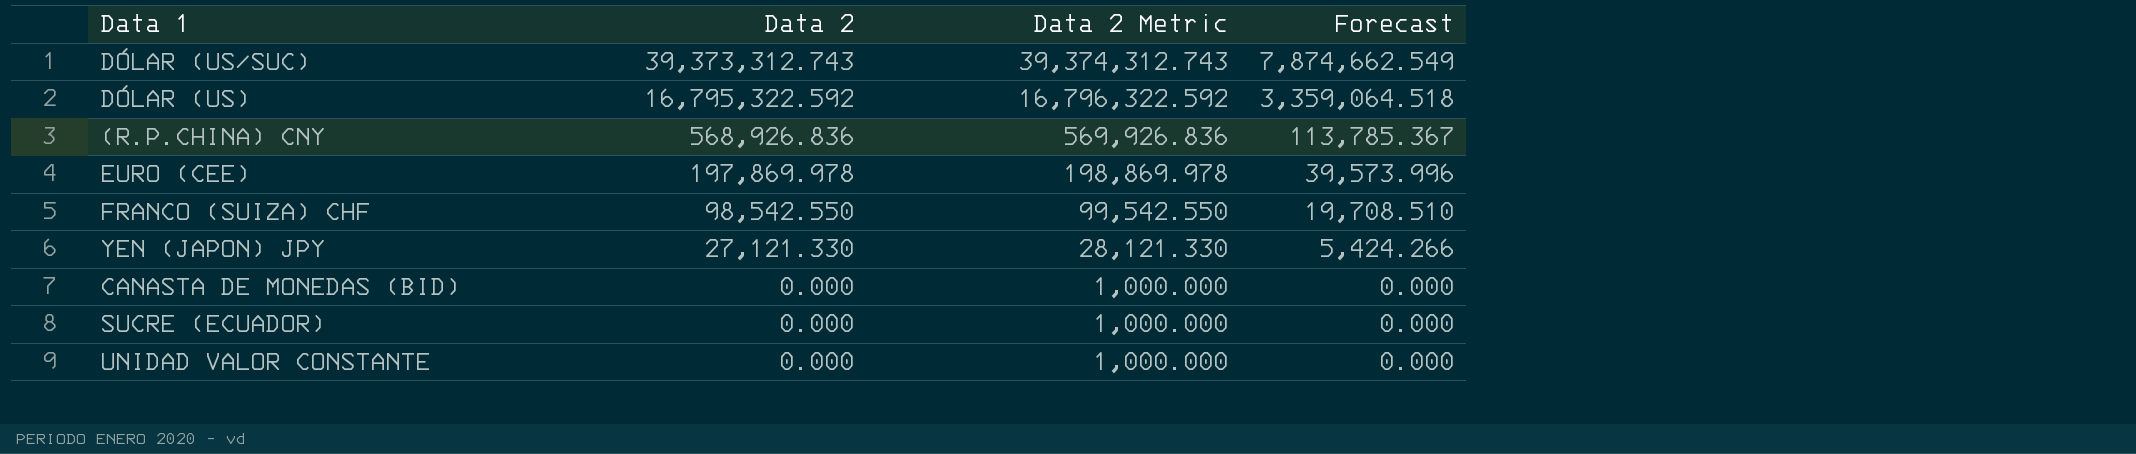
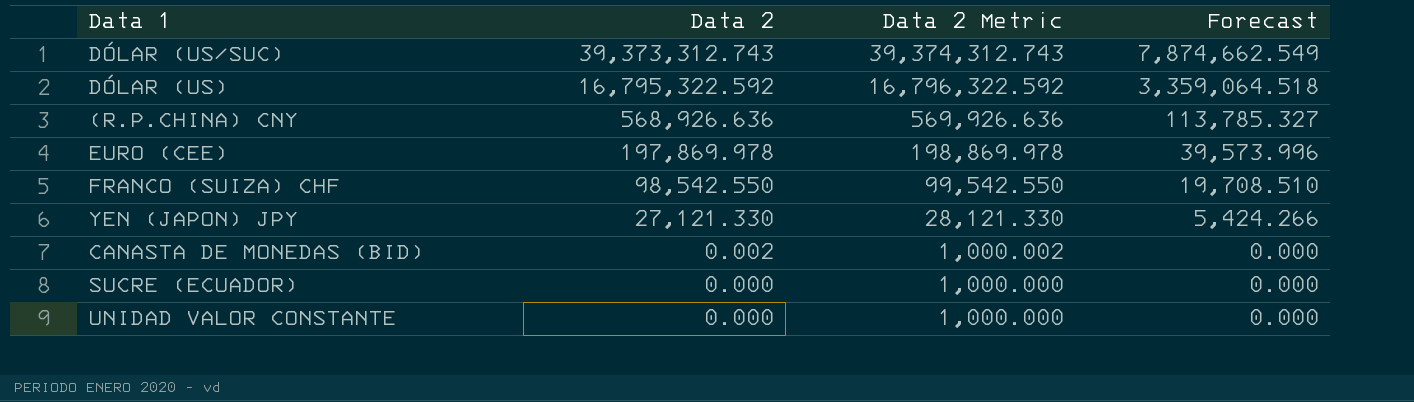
(R.P.CHINA) CNY | Data 2: 568,926.836 -> 568,926.636
(R.P.CHINA) CNY | Data 2 Metric: 569,926.836 -> 569,926.636
(R.P.CHINA) CNY | Forecast: 113,785.367 -> 113,785.327
CANASTA DE MONEDAS (BID) | Data 2: 0.000 -> 0.002
CANASTA DE MONEDAS (BID) | Data 2 Metric: 1,000.000 -> 1,000.002

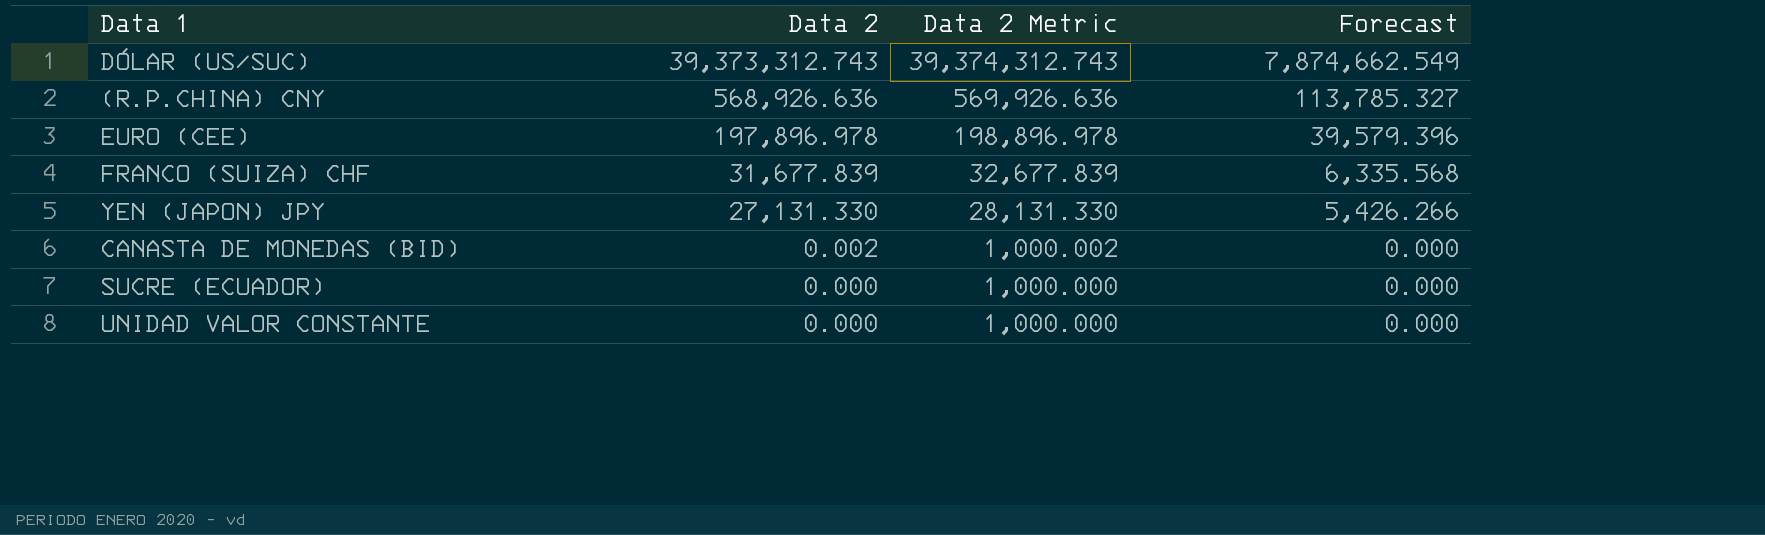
row DÓLAR (US): 16,795,322.592 | 16,796,322.592 | 3,359,064.518 -> none
EURO (CEE) | Data 2: 197,869.978 -> 197,896.978
EURO (CEE) | Data 2 Metric: 198,869.978 -> 198,896.978
EURO (CEE) | Forecast: 39,573.996 -> 39,579.396
FRANCO (SUIZA) CHF | Data 2: 98,542.550 -> 31,677.839
FRANCO (SUIZA) CHF | Data 2 Metric: 99,542.550 -> 32,677.839
FRANCO (SUIZA) CHF | Forecast: 19,708.510 -> 6,335.568
YEN (JAPON) JPY | Data 2: 27,121.330 -> 27,131.330
YEN (JAPON) JPY | Data 2 Metric: 28,121.330 -> 28,131.330
YEN (JAPON) JPY | Forecast: 5,424.266 -> 5,426.266

